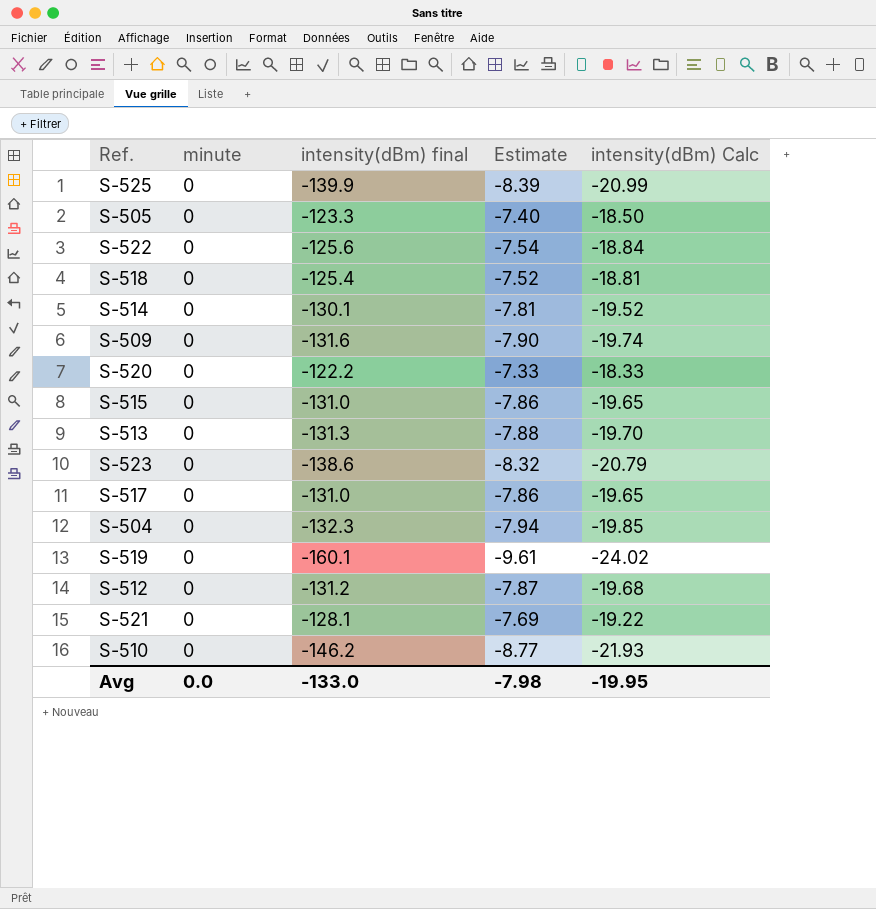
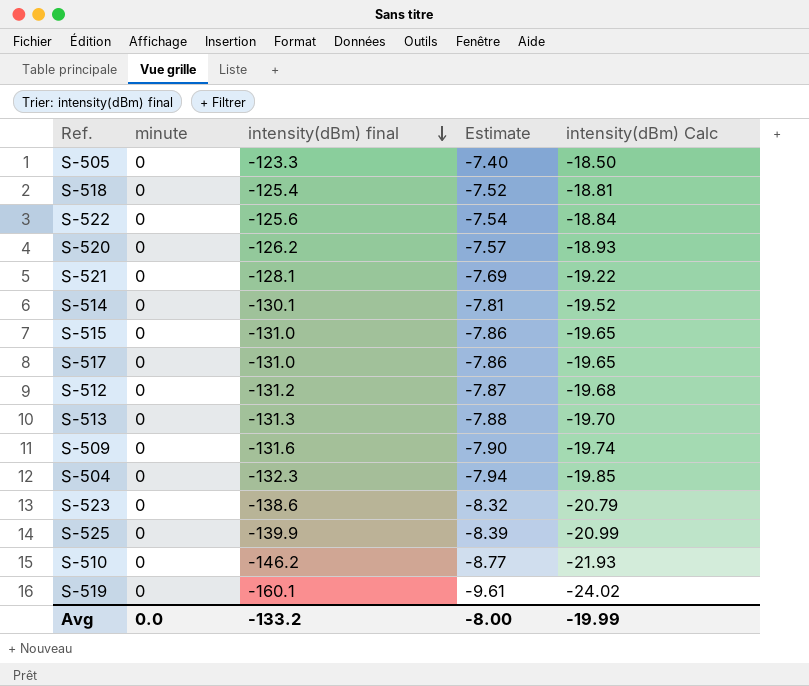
row order: none -> intensity(dBm) final descending
S-520 | intensity(dBm) final: -122.2 -> -126.2
S-520 | Estimate: -7.33 -> -7.57
S-520 | intensity(dBm) Calc: -18.33 -> -18.93
Avg | intensity(dBm) final: -133.0 -> -133.2
Avg | Estimate: -7.98 -> -8.00
Avg | intensity(dBm) Calc: -19.95 -> -19.99

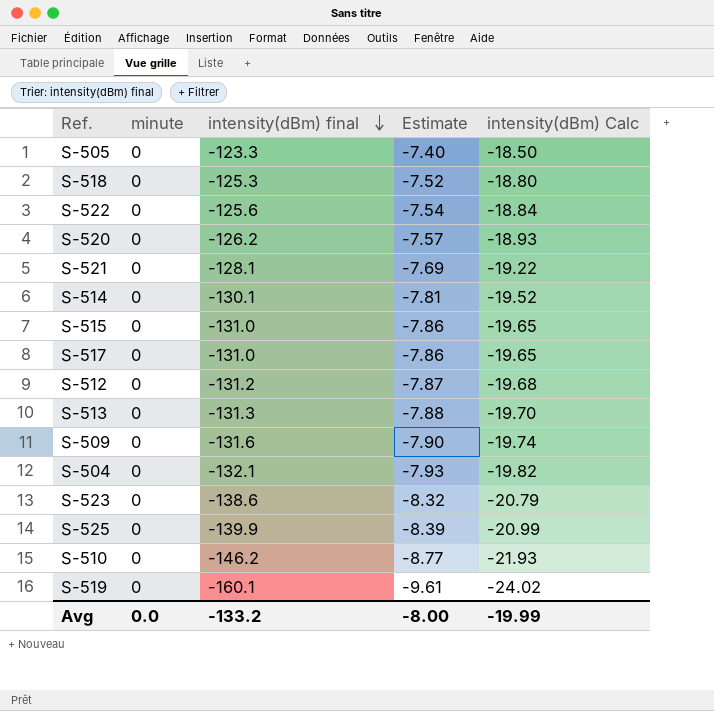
S-518 | intensity(dBm) final: -125.4 -> -125.3
S-518 | intensity(dBm) Calc: -18.81 -> -18.80
S-504 | intensity(dBm) final: -132.3 -> -132.1
S-504 | Estimate: -7.94 -> -7.93
S-504 | intensity(dBm) Calc: -19.85 -> -19.82

